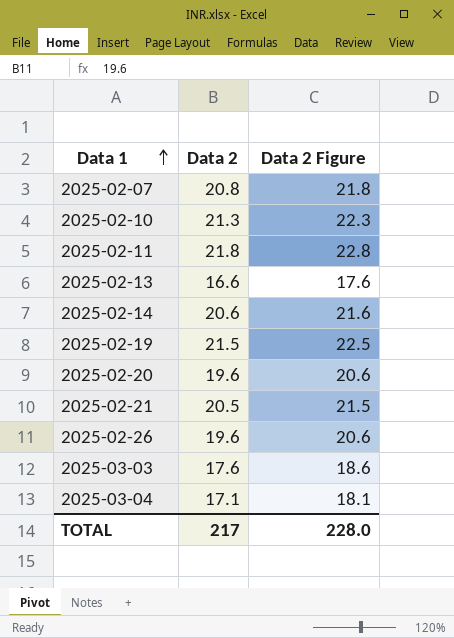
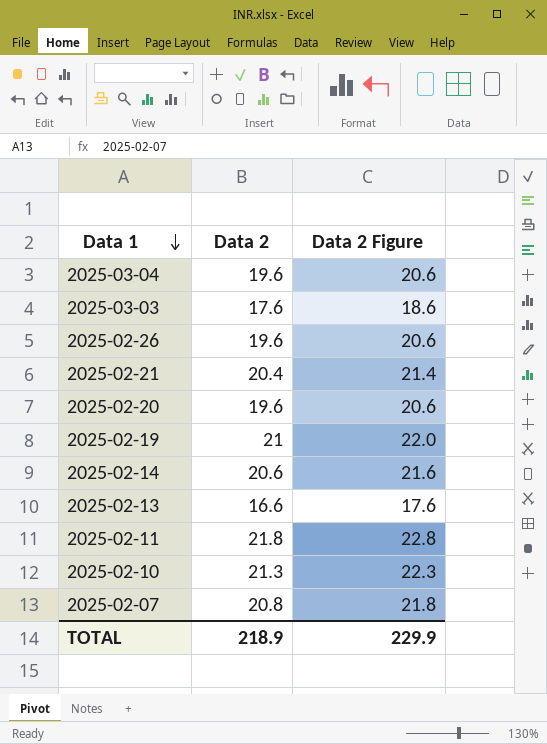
row order: Data 1 ascending -> Data 1 descending
2025-03-04 | Data 2: 17.1 -> 19.6
2025-03-04 | Data 2 Figure: 18.1 -> 20.6
2025-02-21 | Data 2: 20.5 -> 20.4
2025-02-21 | Data 2 Figure: 21.5 -> 21.4
2025-02-19 | Data 2: 21.5 -> 21
2025-02-19 | Data 2 Figure: 22.5 -> 22.0
TOTAL | Data 2: 217 -> 218.9
TOTAL | Data 2 Figure: 228.0 -> 229.9

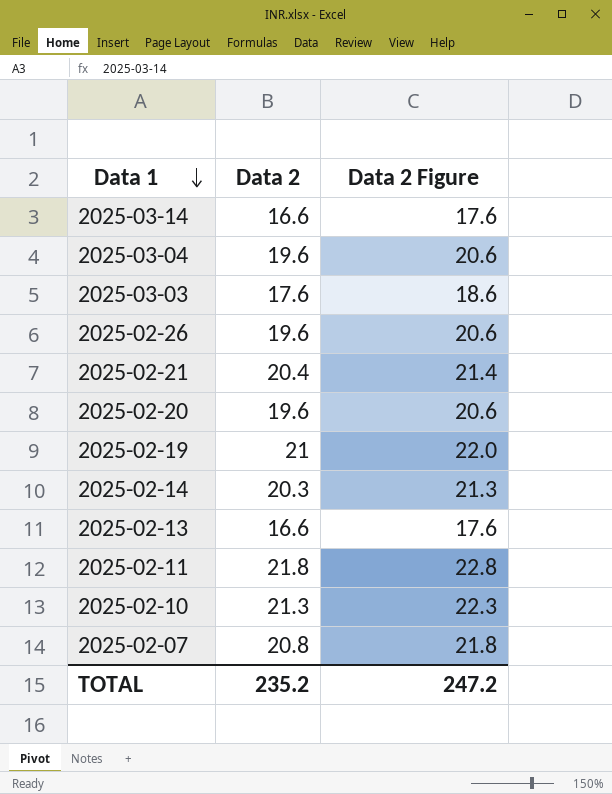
row 2025-03-14: none -> 16.6 | 17.6
2025-02-14 | Data 2: 20.6 -> 20.3
2025-02-14 | Data 2 Figure: 21.6 -> 21.3
TOTAL | Data 2: 218.9 -> 235.2
TOTAL | Data 2 Figure: 229.9 -> 247.2

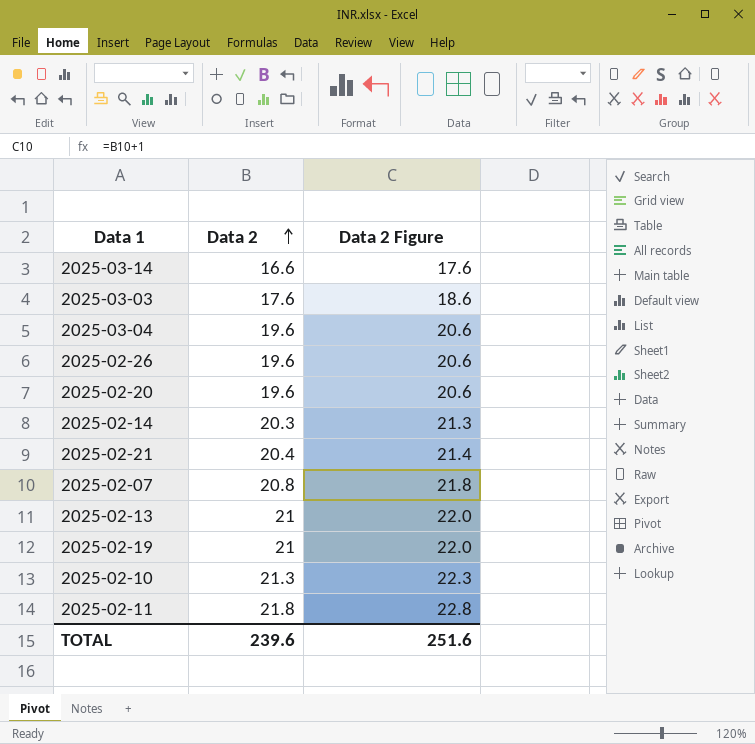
row order: Data 1 descending -> Data 2 ascending
2025-02-13 | Data 2: 16.6 -> 21
2025-02-13 | Data 2 Figure: 17.6 -> 22.0
TOTAL | Data 2: 235.2 -> 239.6
TOTAL | Data 2 Figure: 247.2 -> 251.6

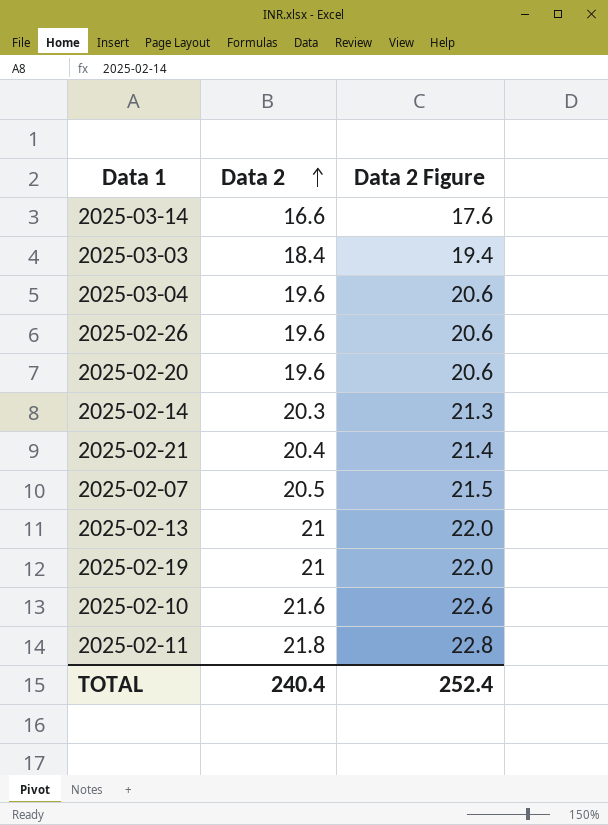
2025-03-03 | Data 2: 17.6 -> 18.4
2025-03-03 | Data 2 Figure: 18.6 -> 19.4
2025-02-07 | Data 2: 20.8 -> 20.5
2025-02-07 | Data 2 Figure: 21.8 -> 21.5
2025-02-10 | Data 2: 21.3 -> 21.6
2025-02-10 | Data 2 Figure: 22.3 -> 22.6
TOTAL | Data 2: 239.6 -> 240.4
TOTAL | Data 2 Figure: 251.6 -> 252.4

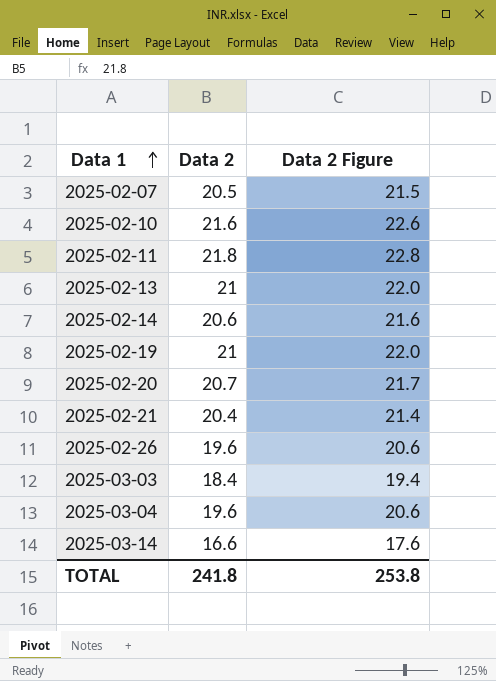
row order: Data 2 ascending -> Data 1 ascending
2025-02-14 | Data 2: 20.3 -> 20.6
2025-02-14 | Data 2 Figure: 21.3 -> 21.6
2025-02-20 | Data 2: 19.6 -> 20.7
2025-02-20 | Data 2 Figure: 20.6 -> 21.7
TOTAL | Data 2: 240.4 -> 241.8
TOTAL | Data 2 Figure: 252.4 -> 253.8

